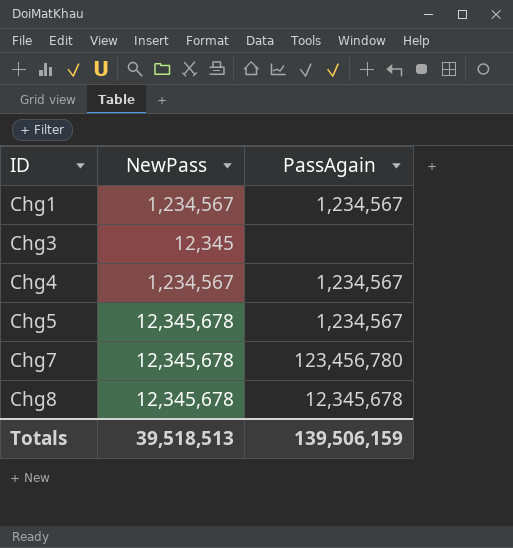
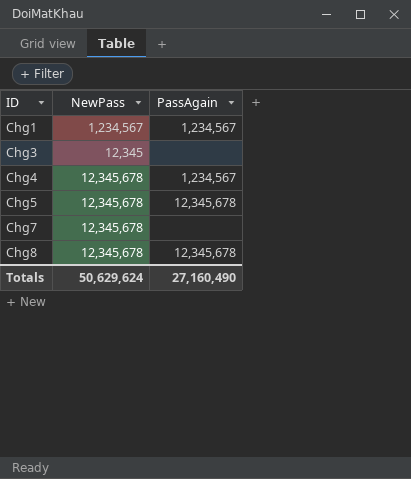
Chg4 | NewPass: 1,234,567 -> 12,345,678
Chg5 | PassAgain: 1,234,567 -> 12,345,678
Chg7 | PassAgain: 123,456,780 -> none
Totals | NewPass: 39,518,513 -> 50,629,624
Totals | PassAgain: 139,506,159 -> 27,160,490

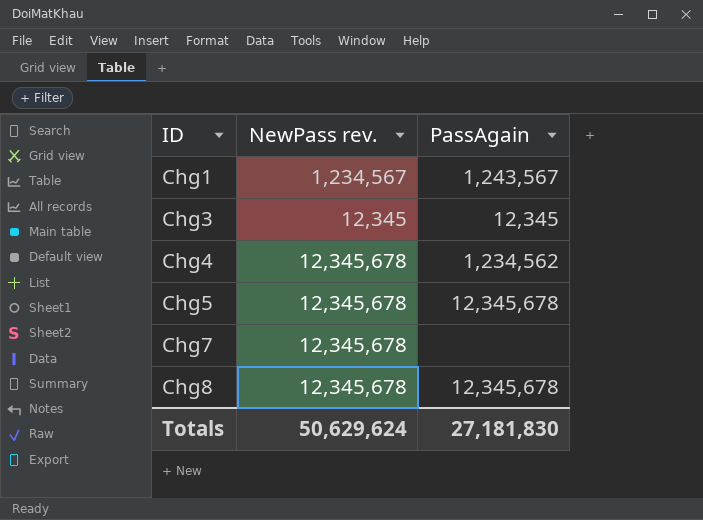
column name: NewPass -> NewPass rev.
Chg1 | PassAgain: 1,234,567 -> 1,243,567
Chg3 | PassAgain: none -> 12,345
Chg4 | PassAgain: 1,234,567 -> 1,234,562
Totals | PassAgain: 27,160,490 -> 27,181,830

